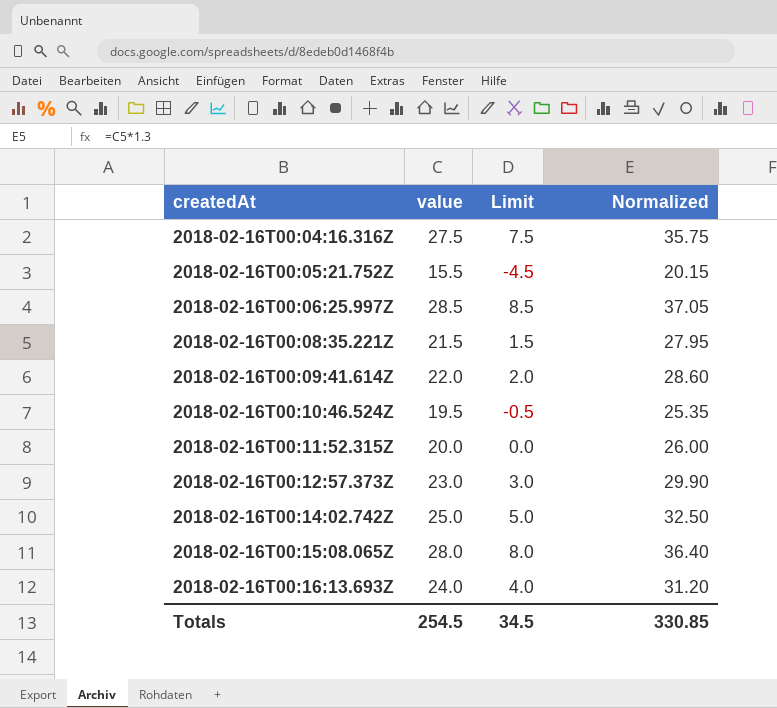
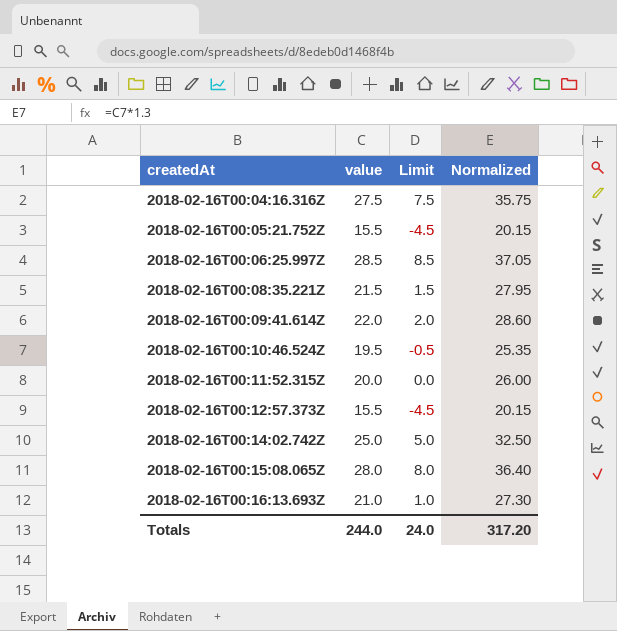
2018-02-16T00:12:57.373Z | value: 23.0 -> 15.5
2018-02-16T00:12:57.373Z | Limit: 3.0 -> -4.5
2018-02-16T00:12:57.373Z | Normalized: 29.90 -> 20.15
2018-02-16T00:16:13.693Z | value: 24.0 -> 21.0
2018-02-16T00:16:13.693Z | Limit: 4.0 -> 1.0
2018-02-16T00:16:13.693Z | Normalized: 31.20 -> 27.30
Totals | value: 254.5 -> 244.0
Totals | Limit: 34.5 -> 24.0
Totals | Normalized: 330.85 -> 317.20

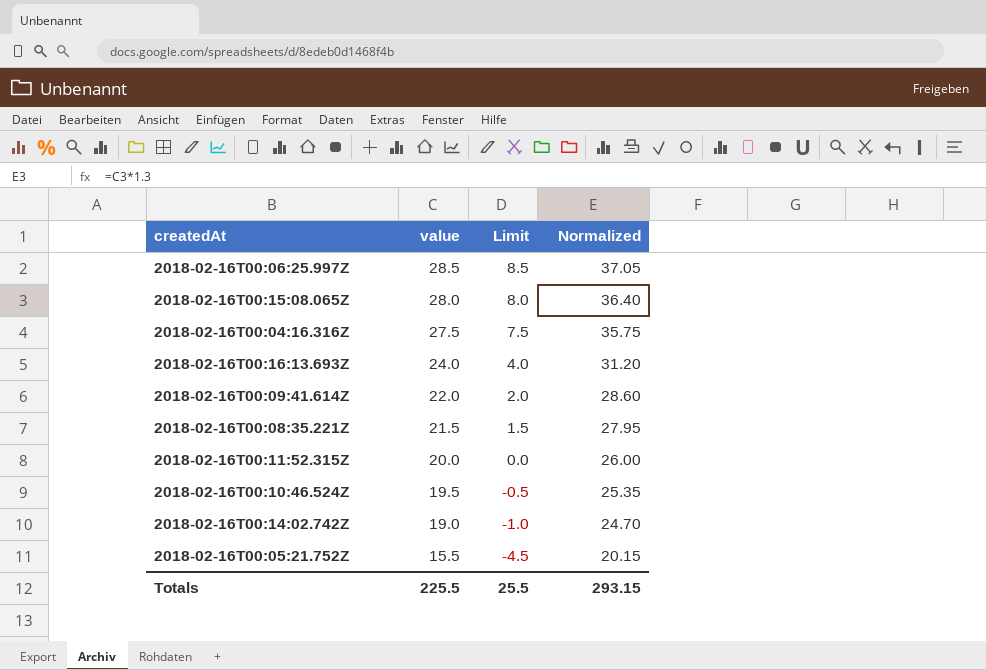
row order: createdAt ascending -> value descending
row 2018-02-16T00:12:57.373Z: 15.5 | -4.5 | 20.15 -> none
2018-02-16T00:16:13.693Z | value: 21.0 -> 24.0
2018-02-16T00:16:13.693Z | Limit: 1.0 -> 4.0
2018-02-16T00:16:13.693Z | Normalized: 27.30 -> 31.20
2018-02-16T00:14:02.742Z | value: 25.0 -> 19.0
2018-02-16T00:14:02.742Z | Limit: 5.0 -> -1.0
2018-02-16T00:14:02.742Z | Normalized: 32.50 -> 24.70
Totals | value: 244.0 -> 225.5
Totals | Limit: 24.0 -> 25.5
Totals | Normalized: 317.20 -> 293.15

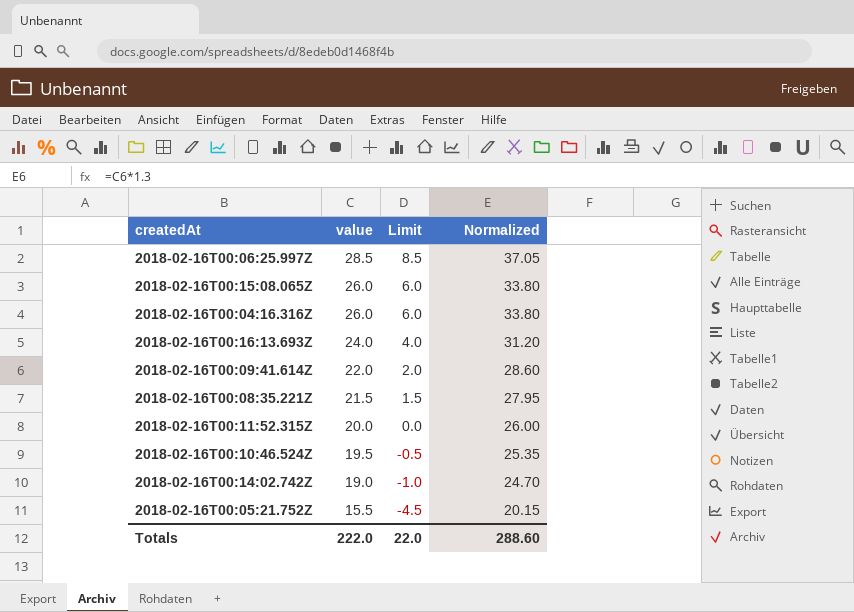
2018-02-16T00:15:08.065Z | value: 28.0 -> 26.0
2018-02-16T00:15:08.065Z | Limit: 8.0 -> 6.0
2018-02-16T00:15:08.065Z | Normalized: 36.40 -> 33.80
2018-02-16T00:04:16.316Z | value: 27.5 -> 26.0
2018-02-16T00:04:16.316Z | Limit: 7.5 -> 6.0
2018-02-16T00:04:16.316Z | Normalized: 35.75 -> 33.80
Totals | value: 225.5 -> 222.0
Totals | Limit: 25.5 -> 22.0
Totals | Normalized: 293.15 -> 288.60

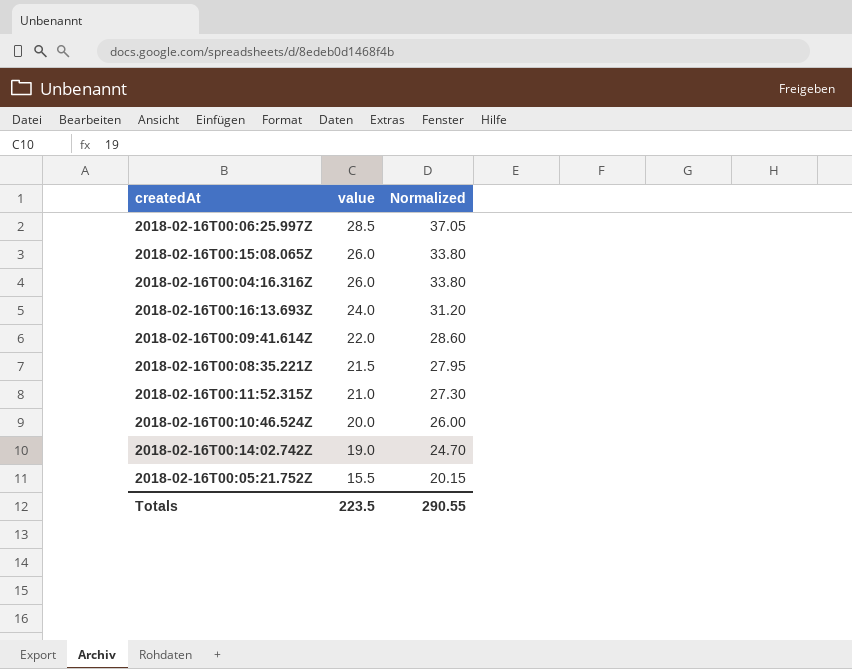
column Limit | formula: [value] - 20 -> none
2018-02-16T00:11:52.315Z | value: 20.0 -> 21.0
2018-02-16T00:11:52.315Z | Normalized: 26.00 -> 27.30
2018-02-16T00:10:46.524Z | value: 19.5 -> 20.0
2018-02-16T00:10:46.524Z | Normalized: 25.35 -> 26.00
Totals | value: 222.0 -> 223.5
Totals | Normalized: 288.60 -> 290.55

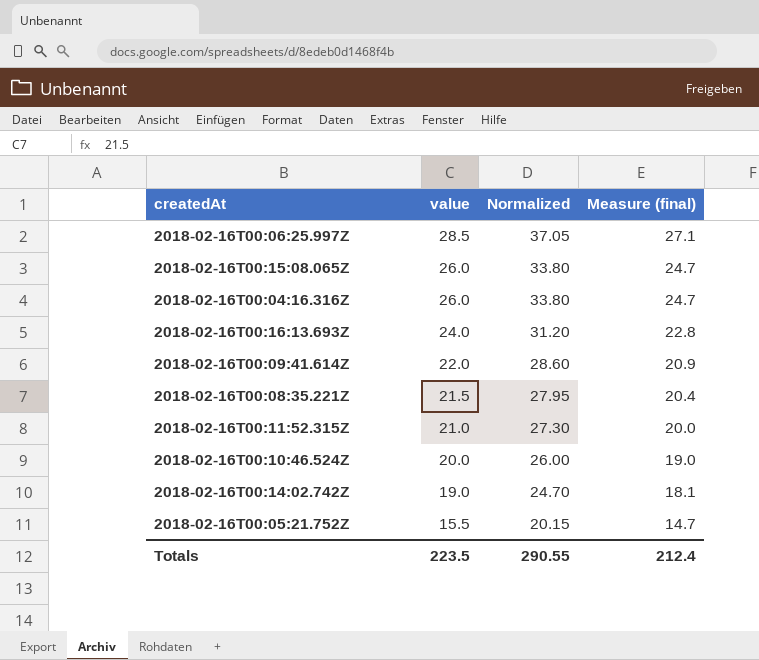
column Measure (final) | formula: none -> [value] * 0.95

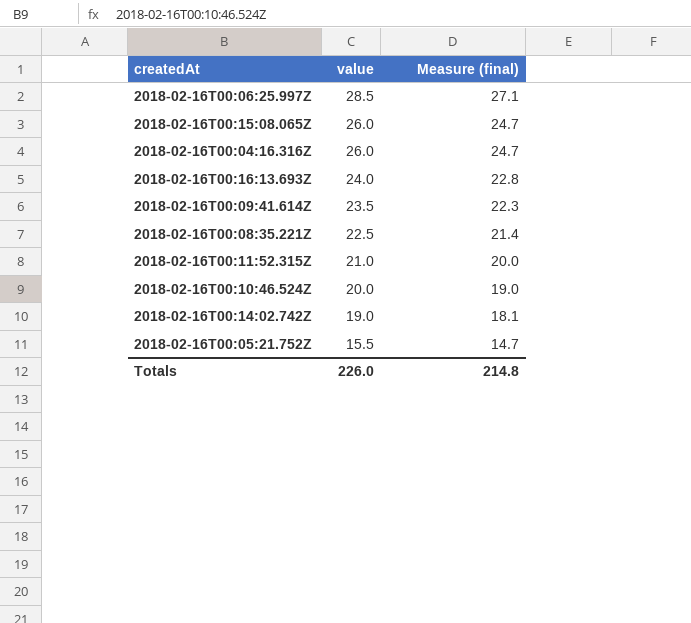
column Normalized | formula: [value] * 1.3 -> none
2018-02-16T00:09:41.614Z | value: 22.0 -> 23.5
2018-02-16T00:09:41.614Z | Measure (final): 20.9 -> 22.3
2018-02-16T00:08:35.221Z | value: 21.5 -> 22.5
2018-02-16T00:08:35.221Z | Measure (final): 20.4 -> 21.4
Totals | value: 223.5 -> 226.0
Totals | Measure (final): 212.4 -> 214.8

